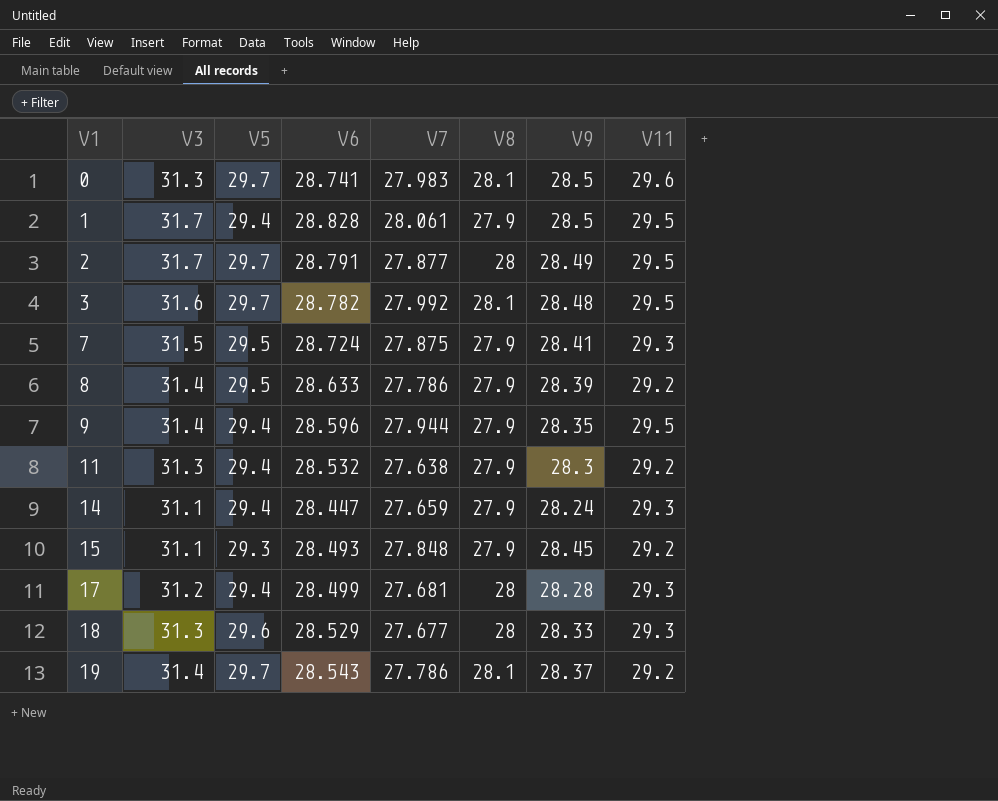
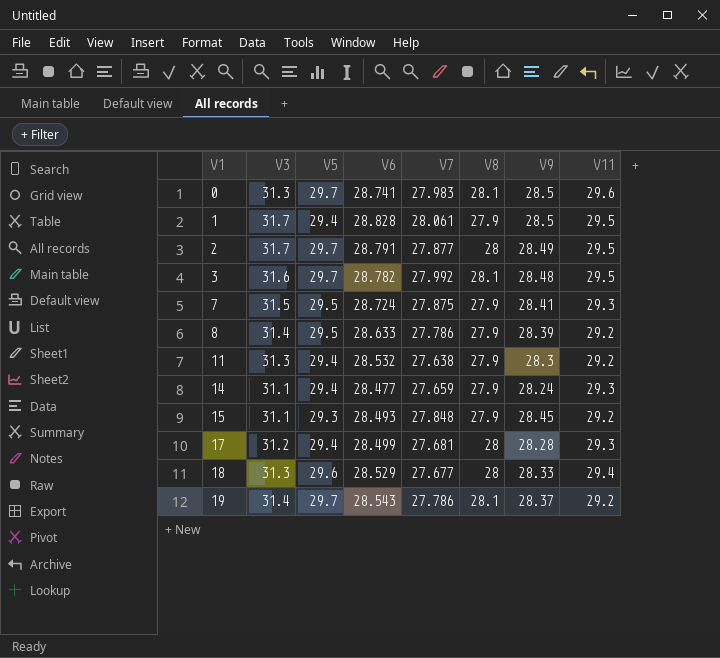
row 9: 31.4 | 29.4 | 28.596 | 27.944 | 27.9 | 28.35 | 29.5 -> none
14 | V6: 28.447 -> 28.477
18 | V11: 29.3 -> 29.4

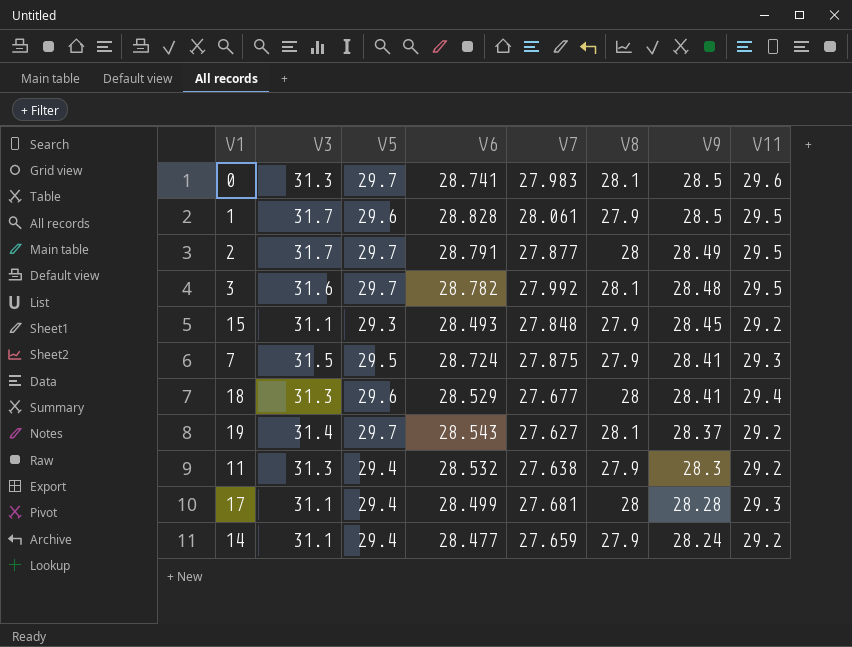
row order: V1 ascending -> V9 descending
row 8: 31.4 | 29.5 | 28.633 | 27.786 | 27.9 | 28.39 | 29.2 -> none
1 | V5: 29.4 -> 29.6
18 | V9: 28.33 -> 28.41
19 | V7: 27.786 -> 27.627
17 | V3: 31.2 -> 31.1
14 | V11: 29.3 -> 29.2

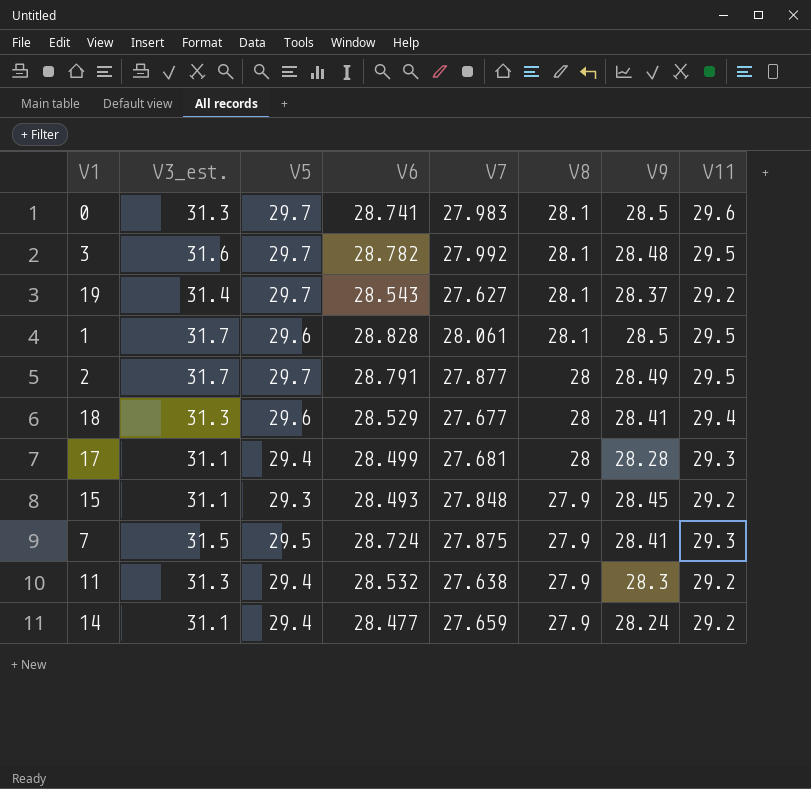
row order: V9 descending -> V8 descending
column name: V3 -> V3_est.
1 | V8: 27.9 -> 28.1

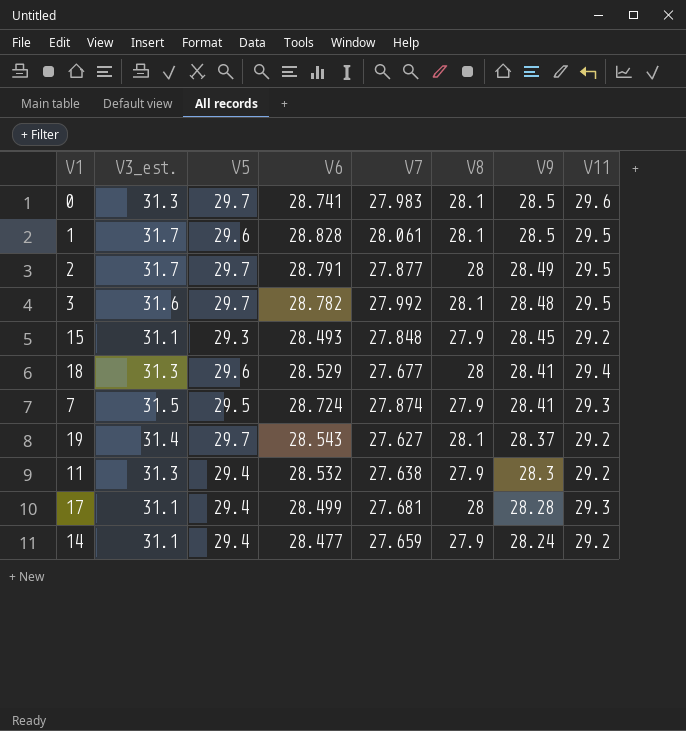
row order: V8 descending -> V9 descending
7 | V7: 27.875 -> 27.874

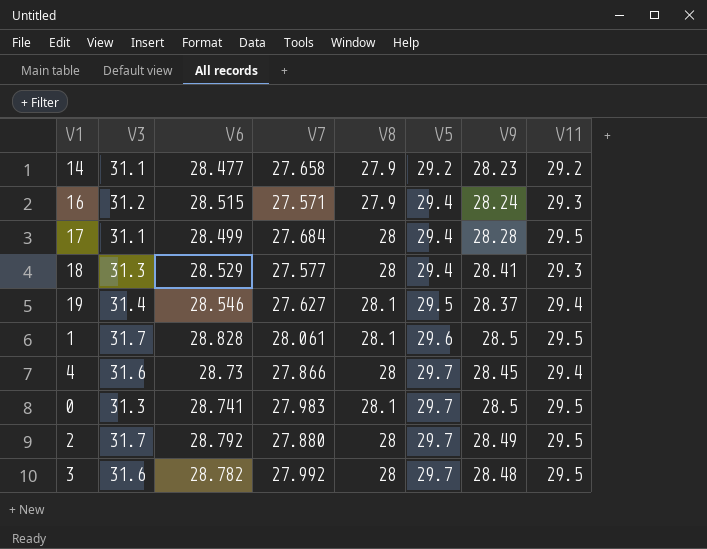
row order: V9 descending -> V5 ascending
column name: V3_est. -> V3
column V5 | position: 3 -> 6
row 15: 31.1 | 29.3 | 28.493 | 27.848 | 27.9 | 28.45 | 29.2 -> none
row 7: 31.5 | 29.5 | 28.724 | 27.874 | 27.9 | 28.41 | 29.3 -> none
row 11: 31.3 | 29.4 | 28.532 | 27.638 | 27.9 | 28.3 | 29.2 -> none
14 | V7: 27.659 -> 27.658
14 | V5: 29.4 -> 29.2
14 | V9: 28.24 -> 28.23
row 16: none -> 31.2 | 28.515 | 27.571 | 27.9 | 29.4 | 28.24 | 29.3
17 | V7: 27.681 -> 27.684
17 | V11: 29.3 -> 29.5
18 | V7: 27.677 -> 27.577
18 | V5: 29.6 -> 29.4
18 | V11: 29.4 -> 29.3
19 | V6: 28.543 -> 28.546
19 | V5: 29.7 -> 29.5
19 | V11: 29.2 -> 29.4
row 4: none -> 31.6 | 28.73 | 27.866 | 28 | 29.7 | 28.45 | 29.4
0 | V11: 29.6 -> 29.5
2 | V6: 28.791 -> 28.792
2 | V7: 27.877 -> 27.880
3 | V8: 28.1 -> 28

